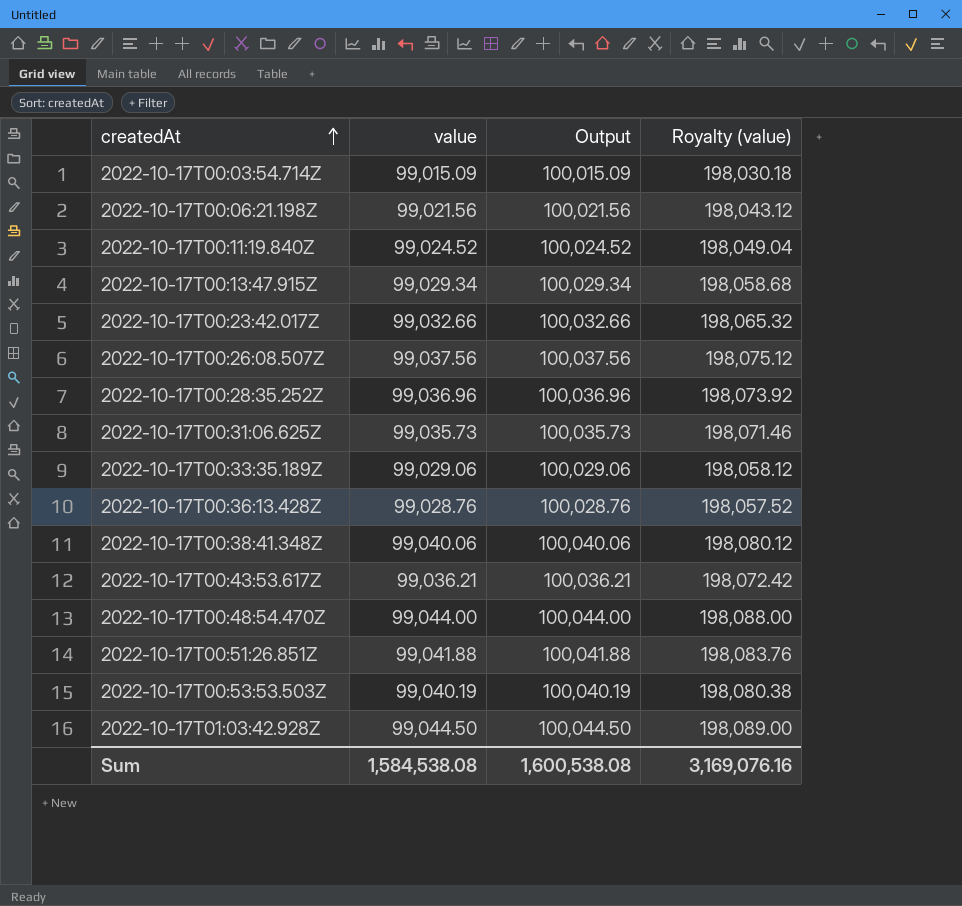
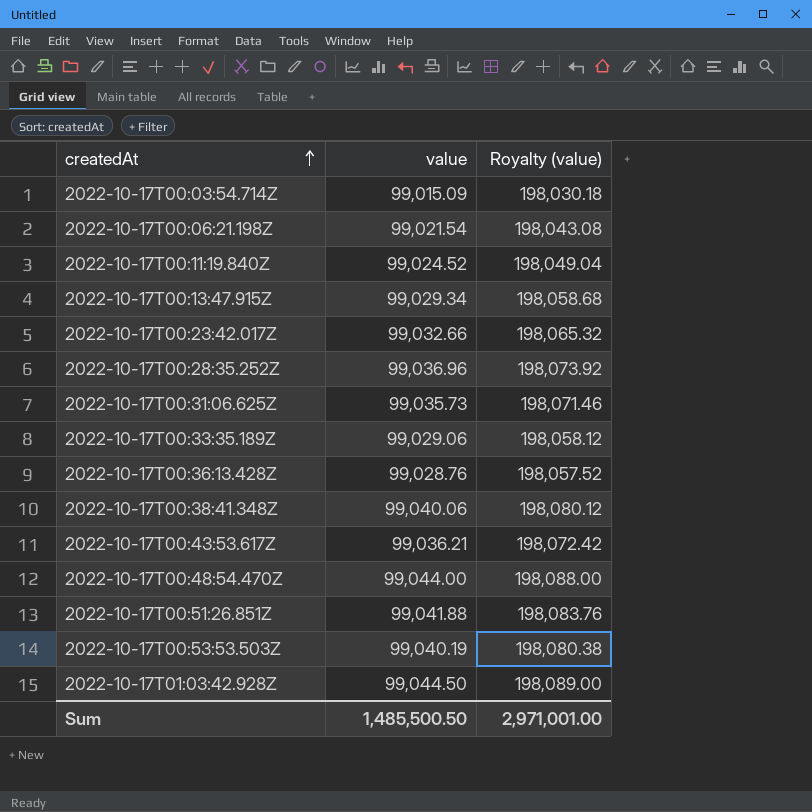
column Output | formula: [value] + 1000 -> none
row 2022-10-17T00:26:08.507Z: 99,037.56 | 100,037.56 | 198,075.12 -> none
2022-10-17T00:06:21.198Z | value: 99,021.56 -> 99,021.54
2022-10-17T00:06:21.198Z | Royalty (value): 198,043.12 -> 198,043.08
Sum | value: 1,584,538.08 -> 1,485,500.50
Sum | Royalty (value): 3,169,076.16 -> 2,971,001.00

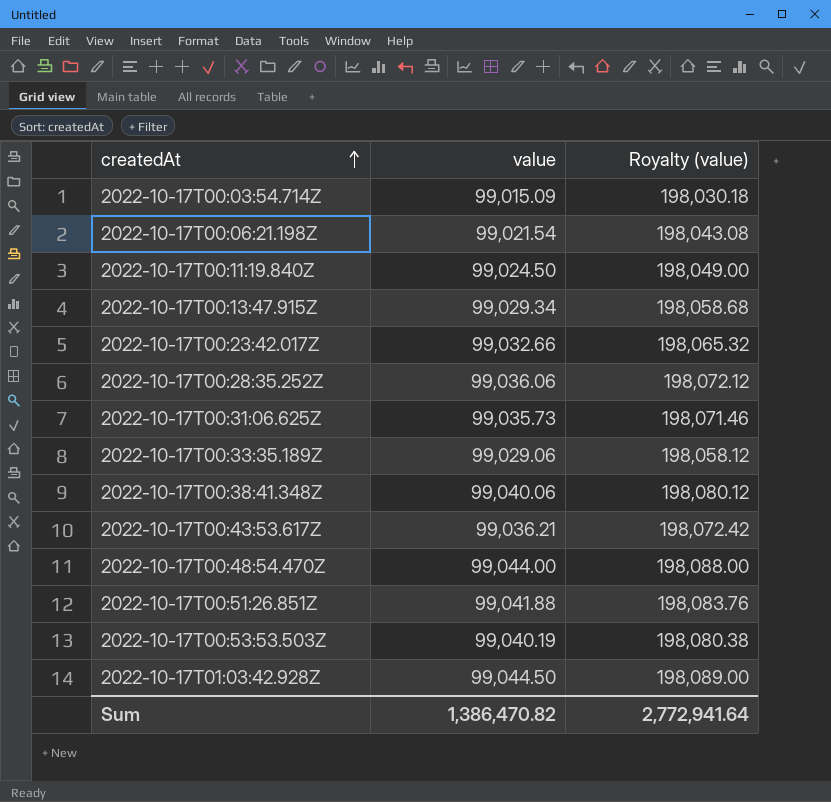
row 2022-10-17T00:36:13.428Z: 99,028.76 | 198,057.52 -> none
2022-10-17T00:11:19.840Z | value: 99,024.52 -> 99,024.50
2022-10-17T00:11:19.840Z | Royalty (value): 198,049.04 -> 198,049.00
2022-10-17T00:28:35.252Z | value: 99,036.96 -> 99,036.06
2022-10-17T00:28:35.252Z | Royalty (value): 198,073.92 -> 198,072.12
Sum | value: 1,485,500.50 -> 1,386,470.82
Sum | Royalty (value): 2,971,001.00 -> 2,772,941.64

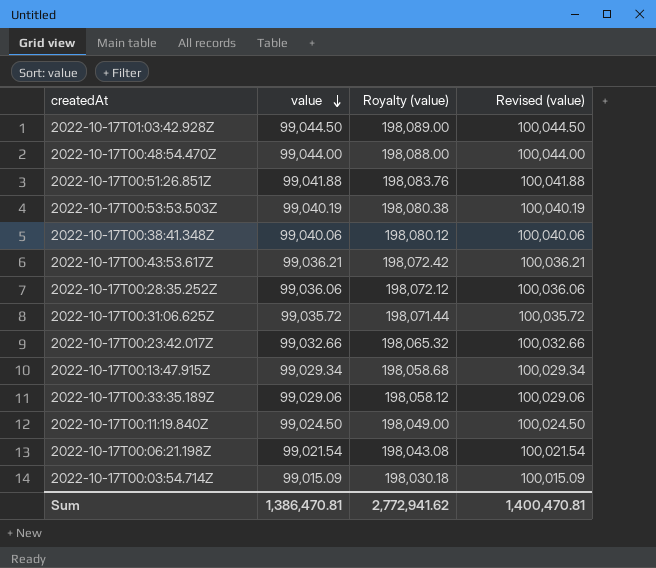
row order: createdAt ascending -> value descending
column Revised (value) | formula: none -> [value] + 1000
2022-10-17T00:31:06.625Z | value: 99,035.73 -> 99,035.72
2022-10-17T00:31:06.625Z | Royalty (value): 198,071.46 -> 198,071.44
Sum | value: 1,386,470.82 -> 1,386,470.81
Sum | Royalty (value): 2,772,941.64 -> 2,772,941.62

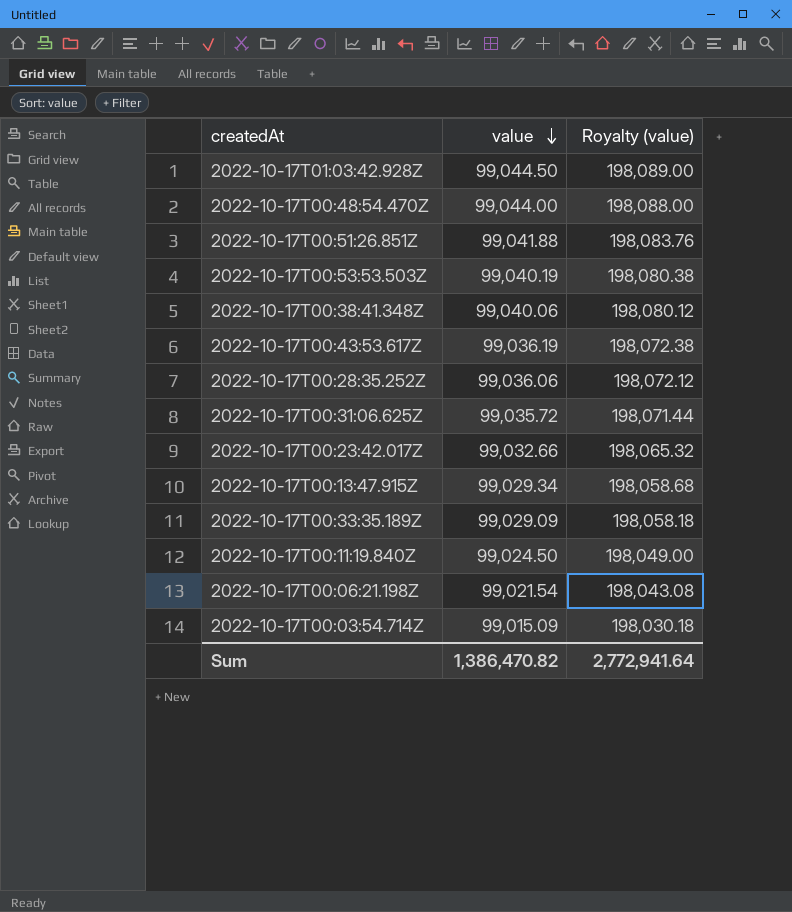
column Revised (value) | formula: [value] + 1000 -> none
2022-10-17T00:43:53.617Z | value: 99,036.21 -> 99,036.19
2022-10-17T00:43:53.617Z | Royalty (value): 198,072.42 -> 198,072.38
2022-10-17T00:33:35.189Z | value: 99,029.06 -> 99,029.09
2022-10-17T00:33:35.189Z | Royalty (value): 198,058.12 -> 198,058.18
Sum | value: 1,386,470.81 -> 1,386,470.82
Sum | Royalty (value): 2,772,941.62 -> 2,772,941.64

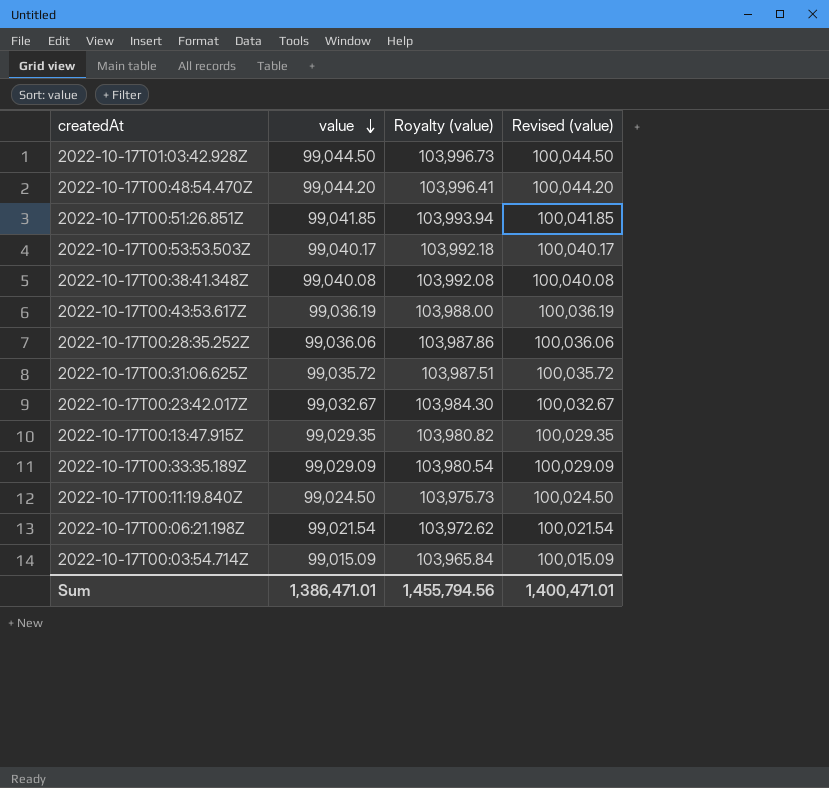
column Royalty (value) | formula: [value] * 2 -> [value] * 1.05
column Revised (value) | formula: none -> [value] + 1000
2022-10-17T00:48:54.470Z | value: 99,044.00 -> 99,044.20
2022-10-17T00:51:26.851Z | value: 99,041.88 -> 99,041.85
2022-10-17T00:53:53.503Z | value: 99,040.19 -> 99,040.17
2022-10-17T00:38:41.348Z | value: 99,040.06 -> 99,040.08
2022-10-17T00:23:42.017Z | value: 99,032.66 -> 99,032.67
2022-10-17T00:13:47.915Z | value: 99,029.34 -> 99,029.35
Sum | value: 1,386,470.82 -> 1,386,471.01
Sum | Royalty (value): 2,772,941.64 -> 1,455,794.56

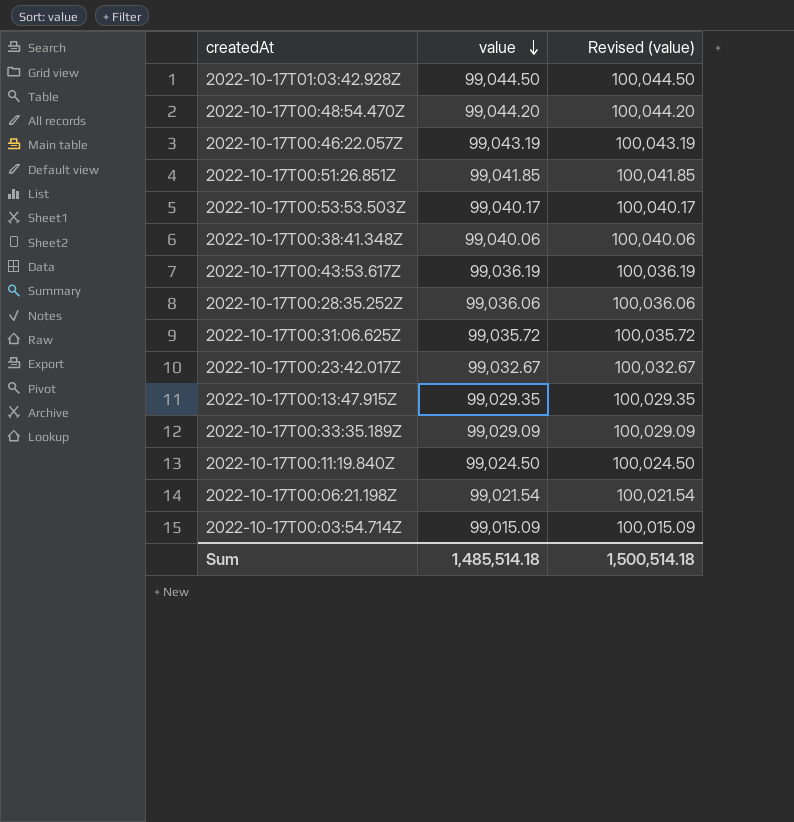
column Royalty (value) | formula: [value] * 1.05 -> none
row 2022-10-17T00:46:22.057Z: none -> 99,043.19 | 100,043.19
2022-10-17T00:38:41.348Z | value: 99,040.08 -> 99,040.06
2022-10-17T00:38:41.348Z | Revised (value): 100,040.08 -> 100,040.06
Sum | value: 1,386,471.01 -> 1,485,514.18
Sum | Revised (value): 1,400,471.01 -> 1,500,514.18

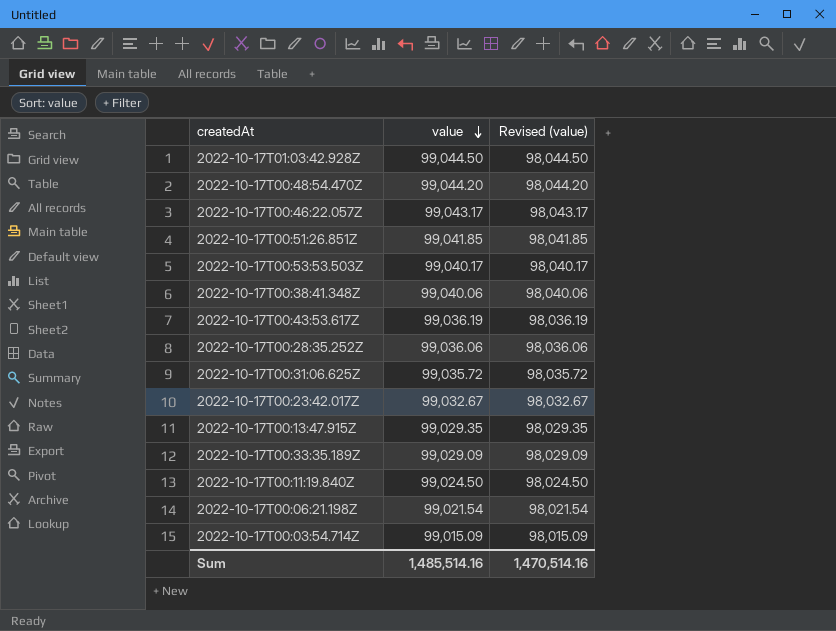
column Revised (value) | formula: [value] + 1000 -> [value] - 1000
2022-10-17T00:46:22.057Z | value: 99,043.19 -> 99,043.17
Sum | value: 1,485,514.18 -> 1,485,514.16
Sum | Revised (value): 1,500,514.18 -> 1,470,514.16

